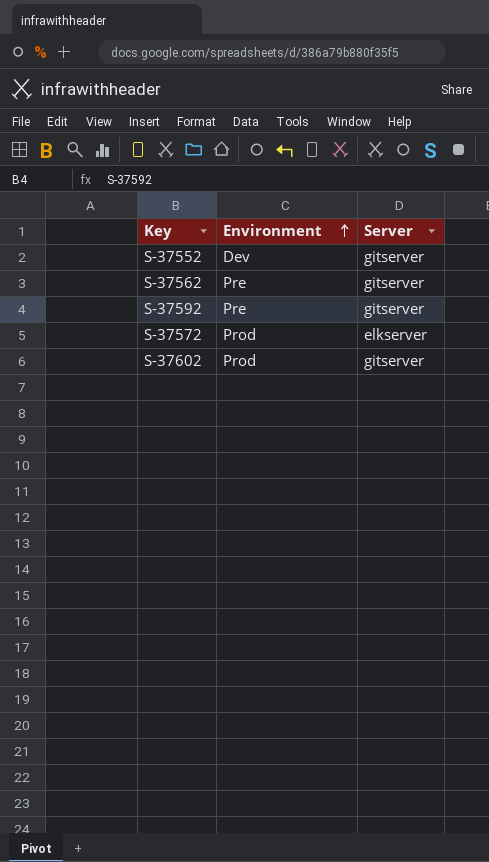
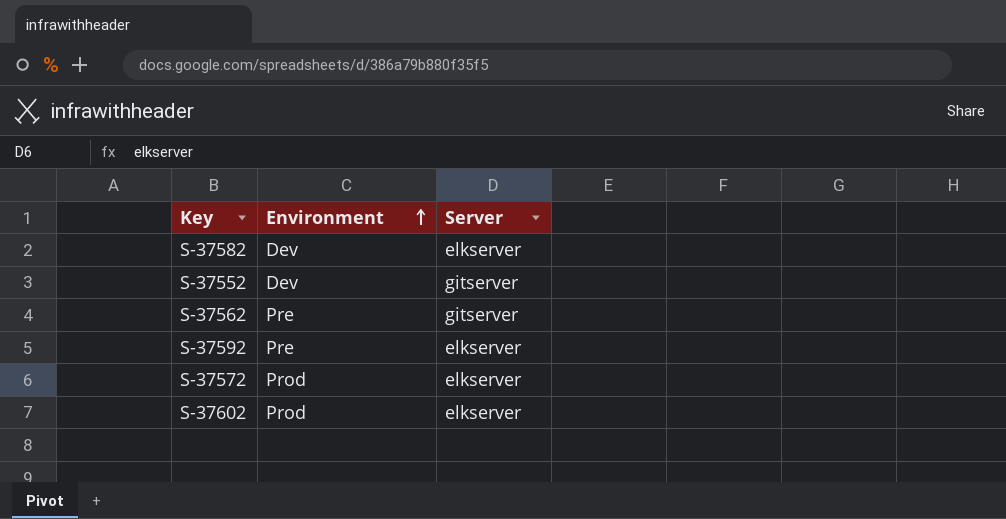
row S-37582: none -> Dev | elkserver
S-37592 | Server: gitserver -> elkserver
S-37602 | Server: gitserver -> elkserver

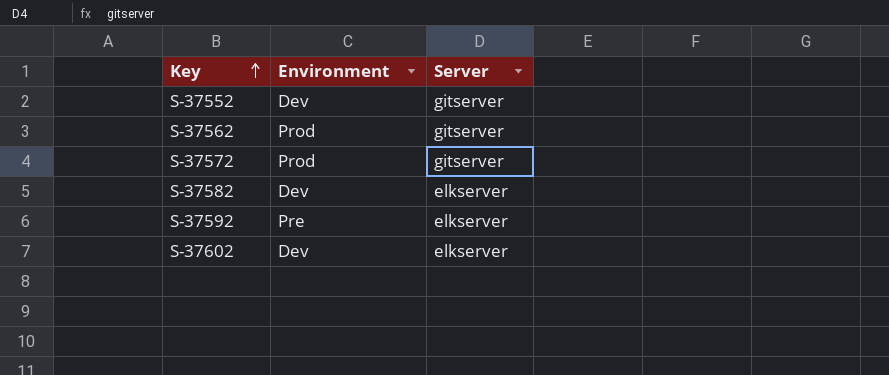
row order: Environment ascending -> Key ascending
S-37562 | Environment: Pre -> Prod
S-37572 | Server: elkserver -> gitserver
S-37602 | Environment: Prod -> Dev

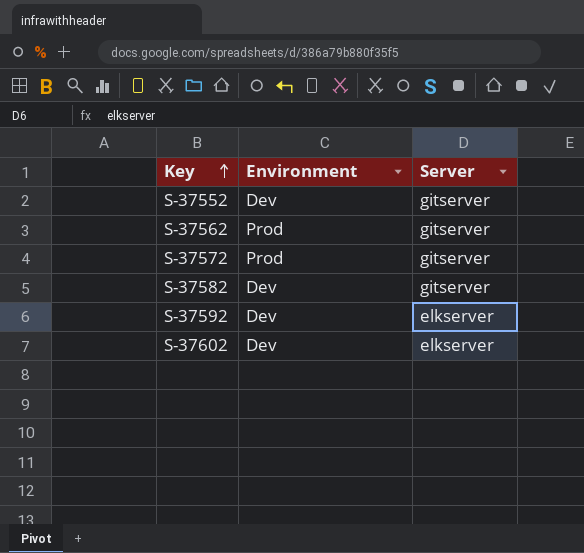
S-37582 | Server: elkserver -> gitserver
S-37592 | Environment: Pre -> Dev

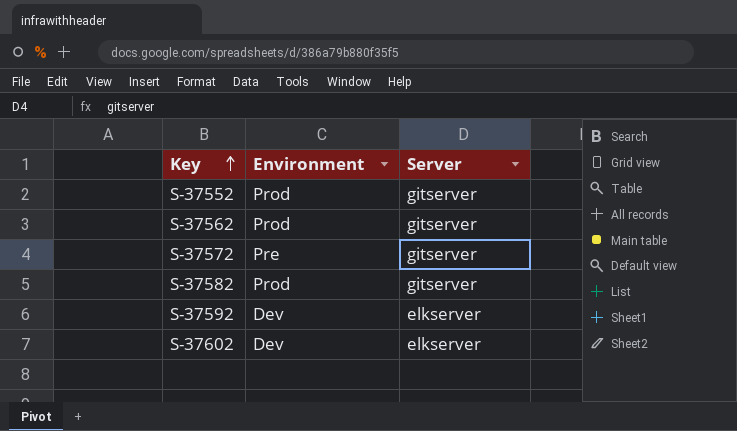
S-37552 | Environment: Dev -> Prod
S-37572 | Environment: Prod -> Pre
S-37582 | Environment: Dev -> Prod

